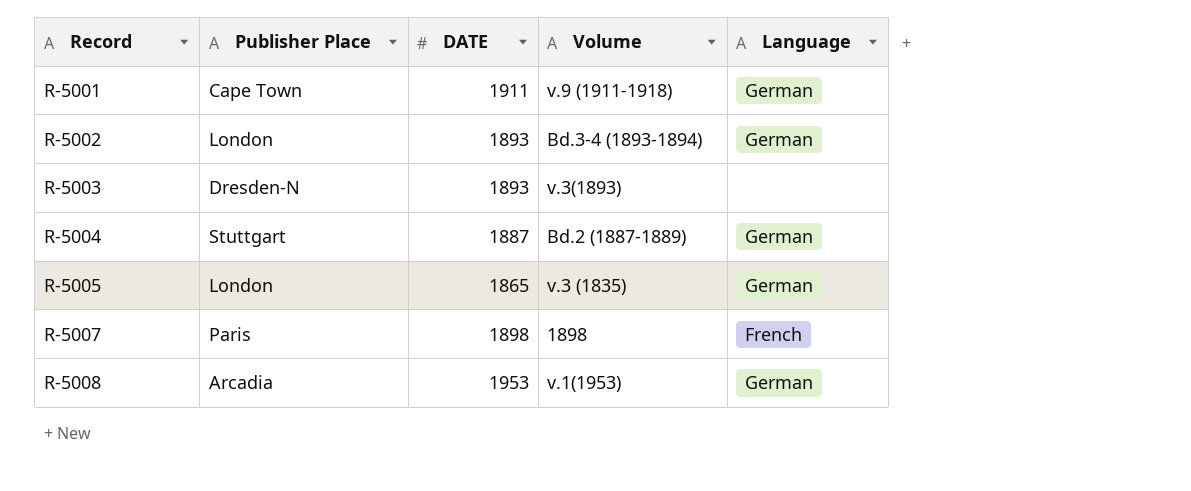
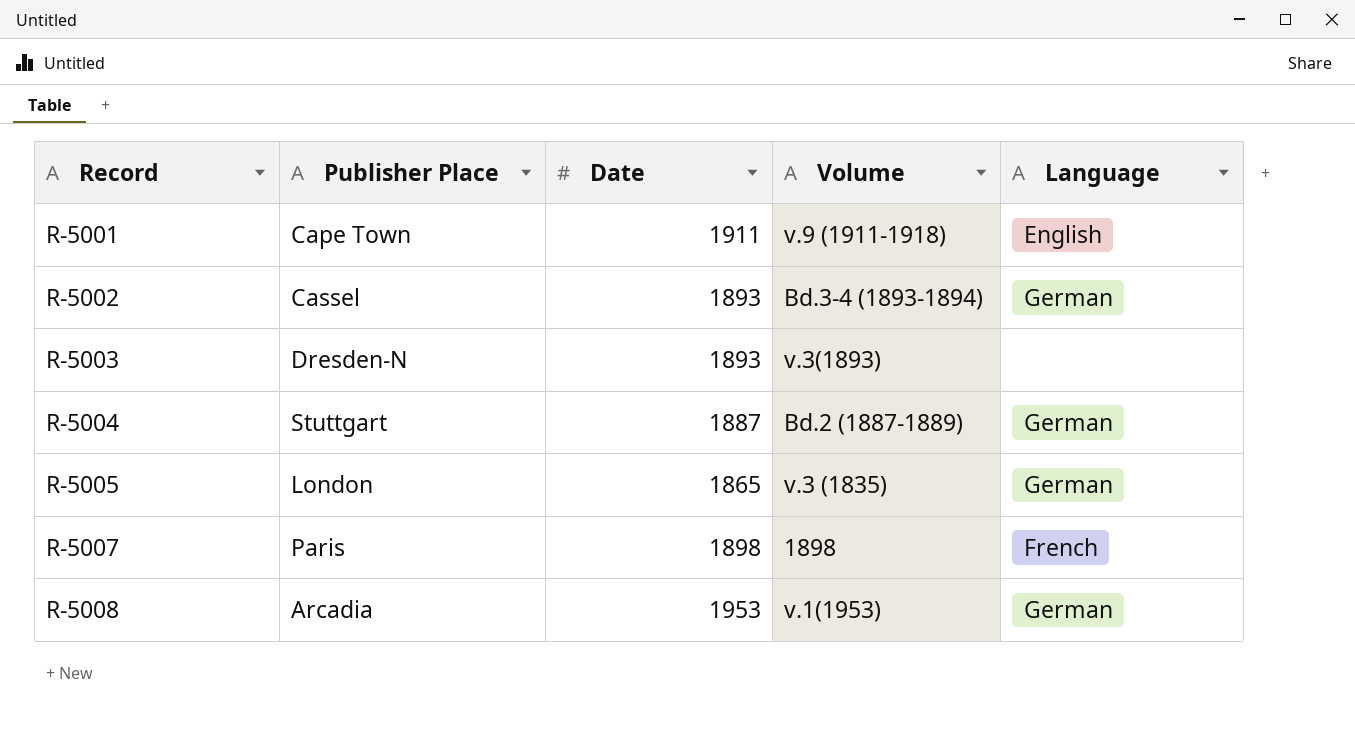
column name: DATE -> Date
R-5001 | Language: German -> English
R-5002 | Publisher Place: London -> Cassel

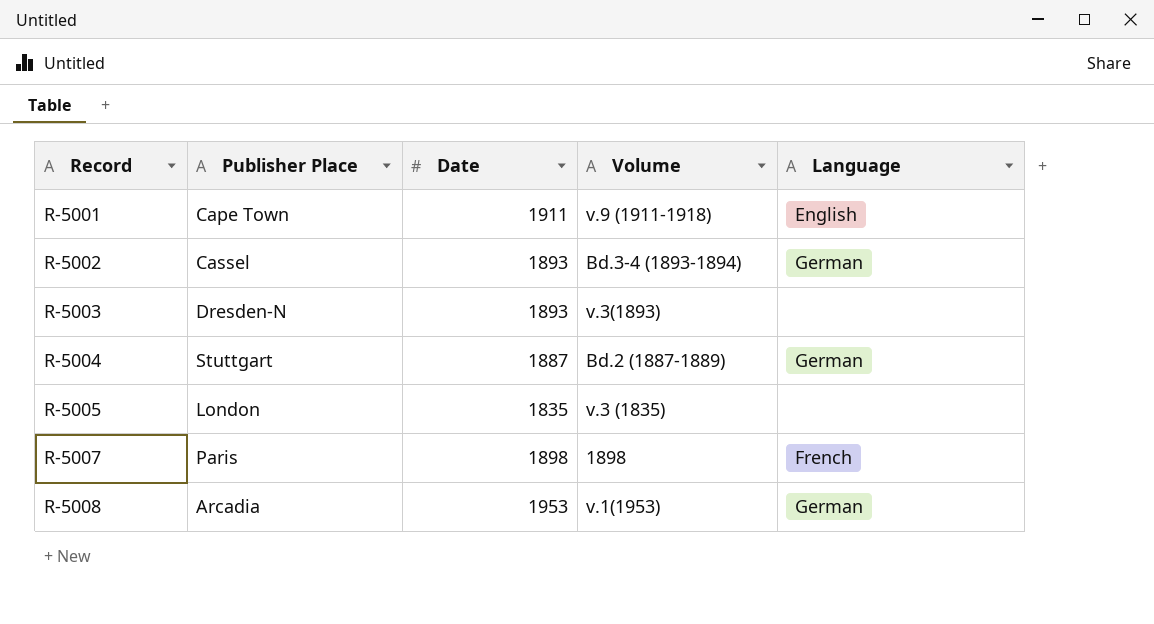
R-5005 | Date: 1865 -> 1835
R-5005 | Language: German -> none

